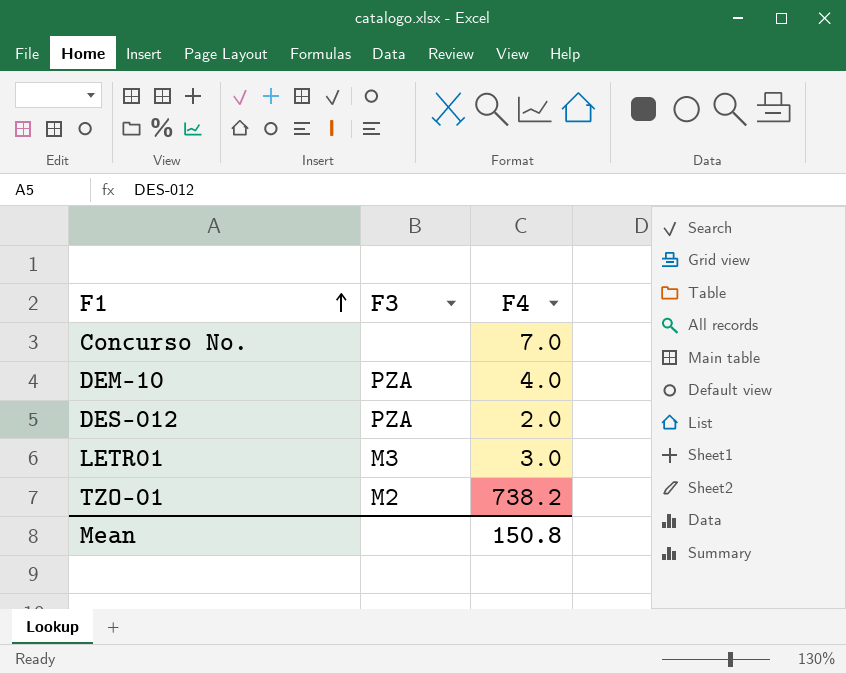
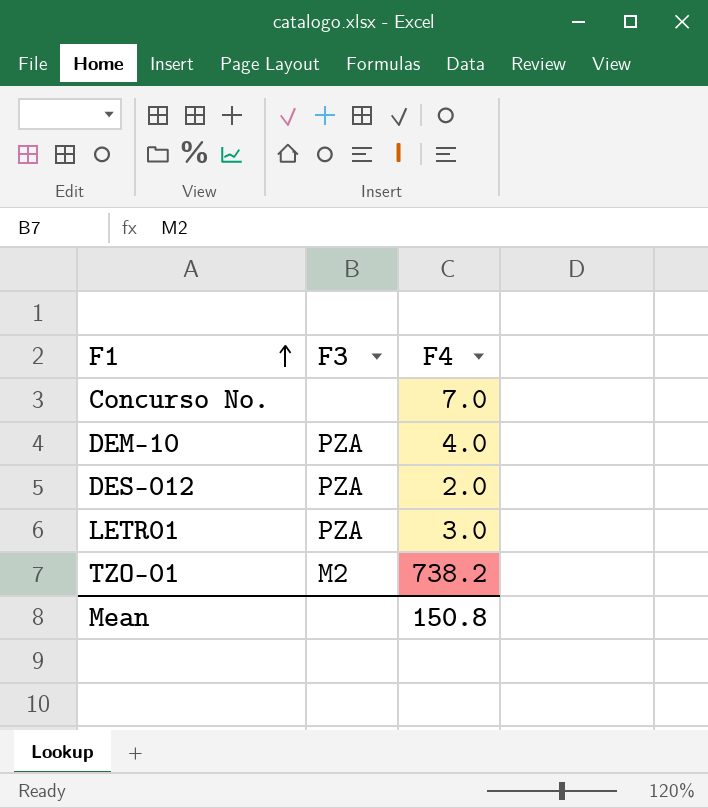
LETR01 | F3: M3 -> PZA

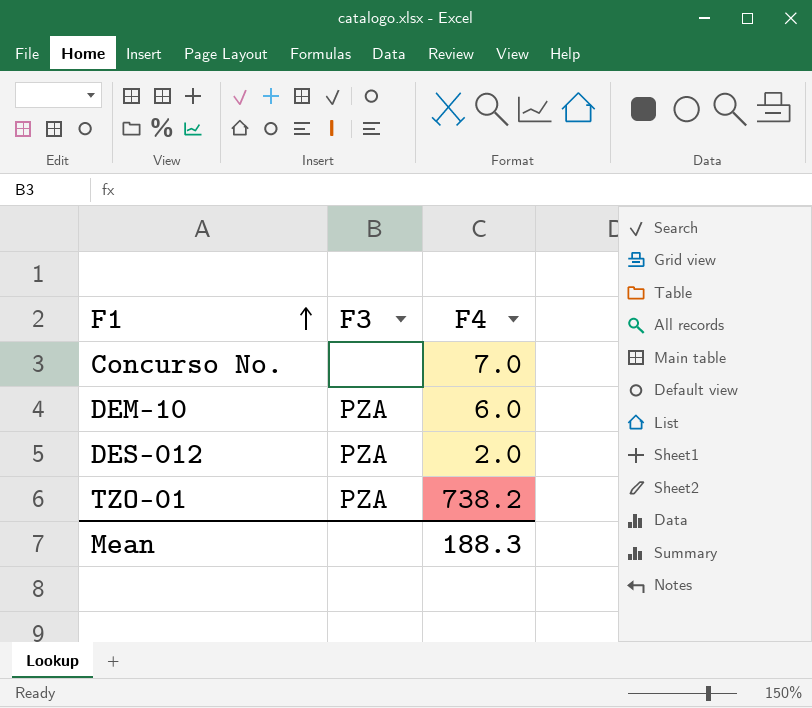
row LETR01: PZA | 3.0 -> none
DEM-10 | F4: 4.0 -> 6.0
TZO-01 | F3: M2 -> PZA
Mean | F4: 150.8 -> 188.3

